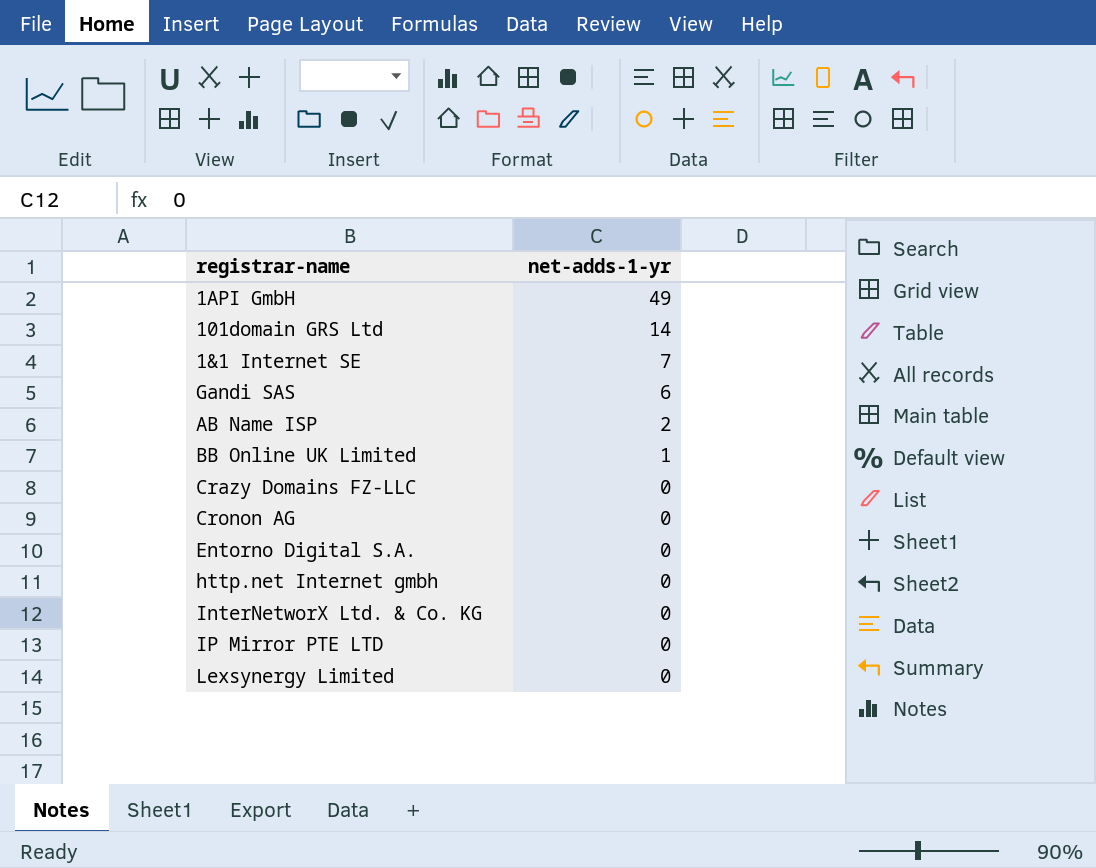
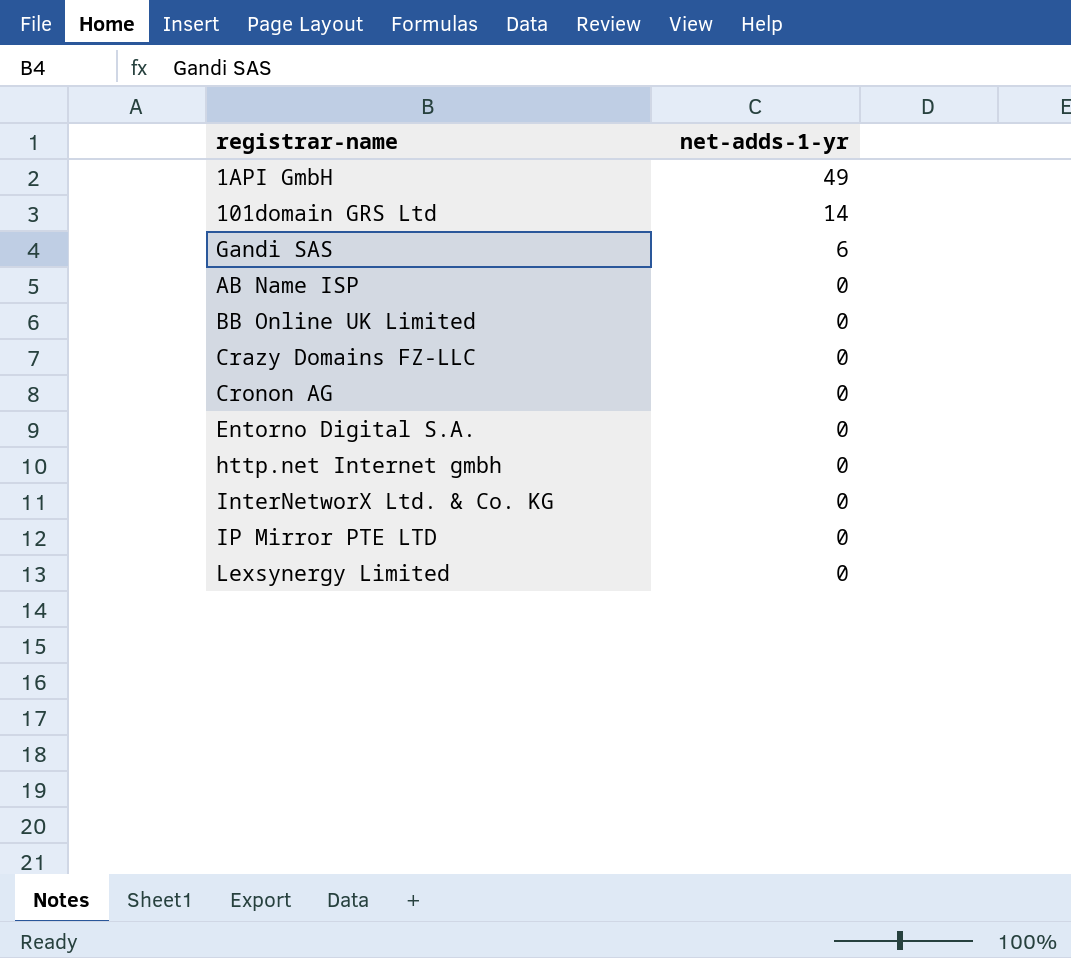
row 1&1 Internet SE: 7 -> none
AB Name ISP | net-adds-1-yr: 2 -> 0
BB Online UK Limited | net-adds-1-yr: 1 -> 0

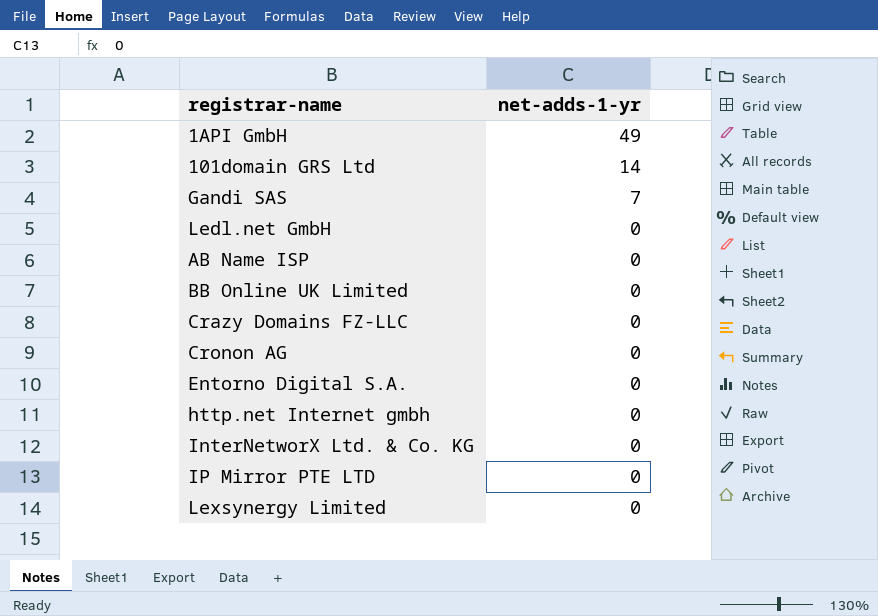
Gandi SAS | net-adds-1-yr: 6 -> 7
row Ledl.net GmbH: none -> 0

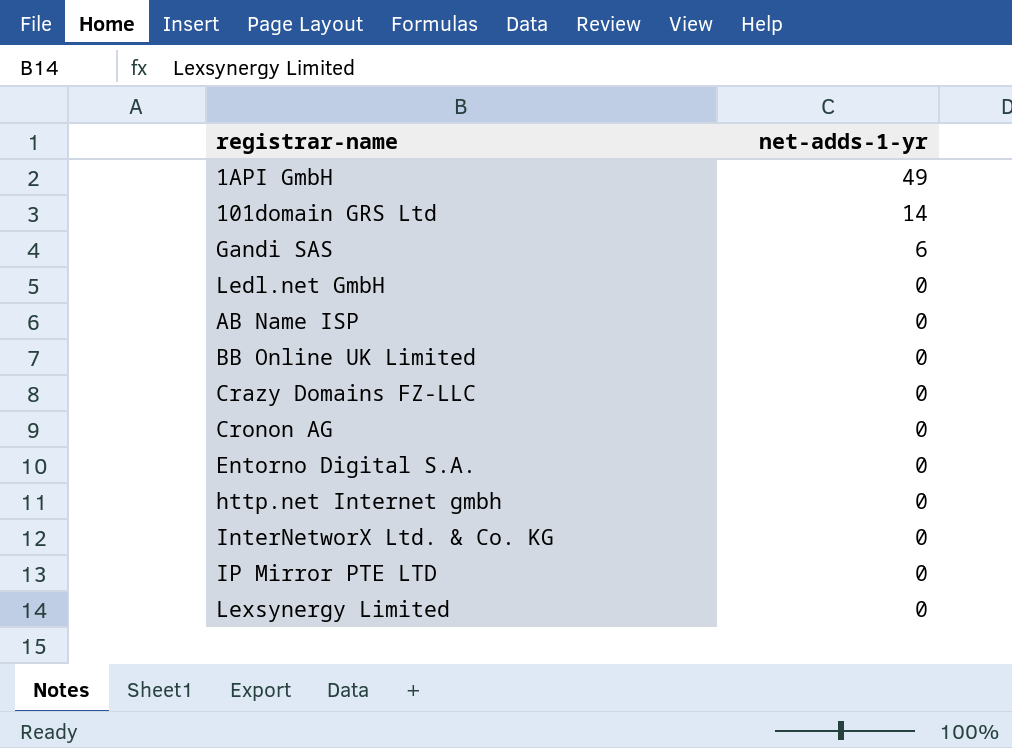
Gandi SAS | net-adds-1-yr: 7 -> 6

